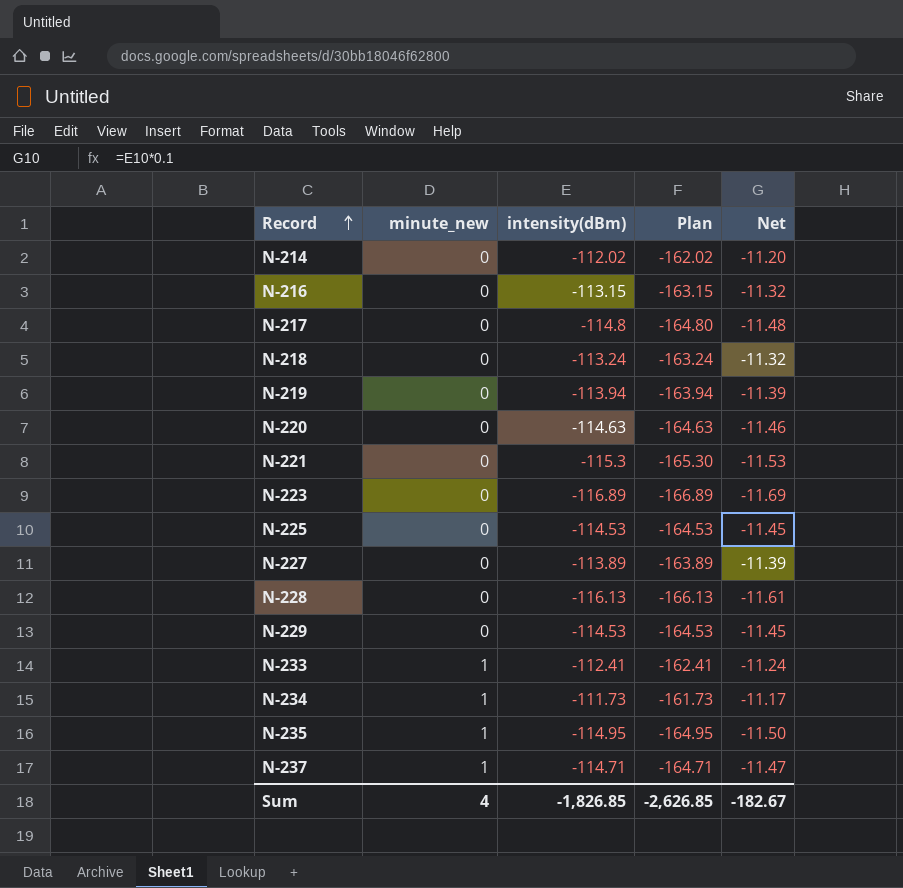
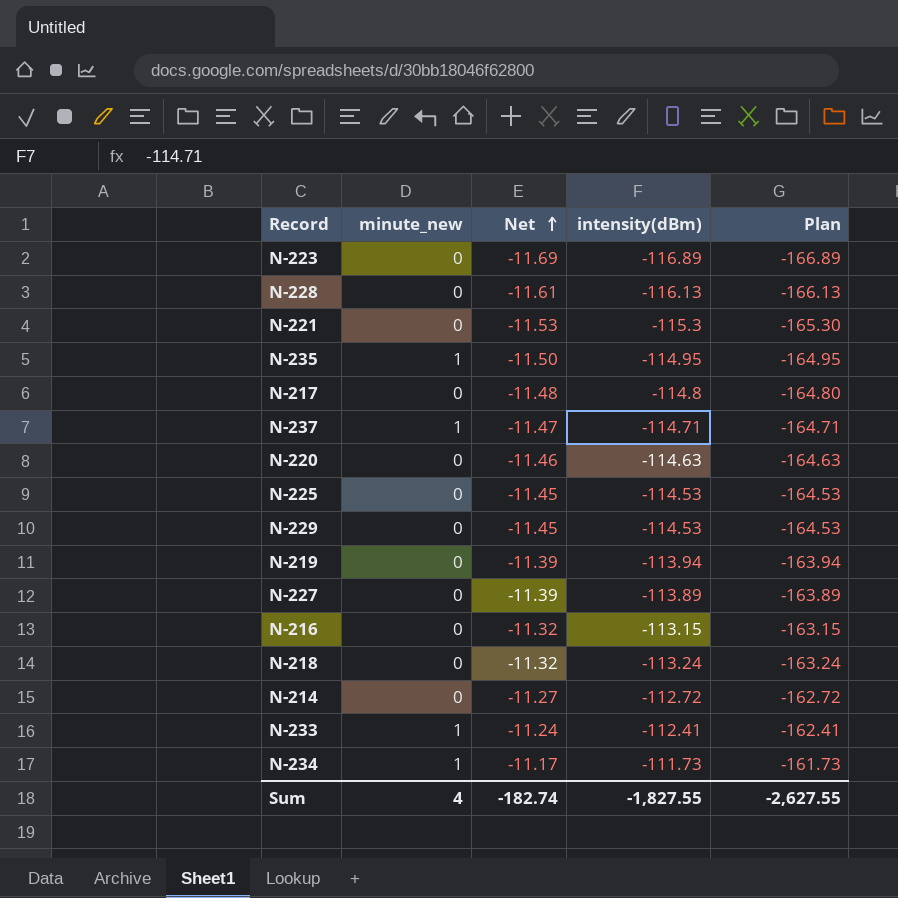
row order: Record ascending -> Net ascending
column Net | position: 5 -> 3
N-214 | Net: -11.20 -> -11.27
N-214 | intensity(dBm): -112.02 -> -112.72
N-214 | Plan: -162.02 -> -162.72
Sum | Net: -182.67 -> -182.74
Sum | intensity(dBm): -1,826.85 -> -1,827.55
Sum | Plan: -2,626.85 -> -2,627.55

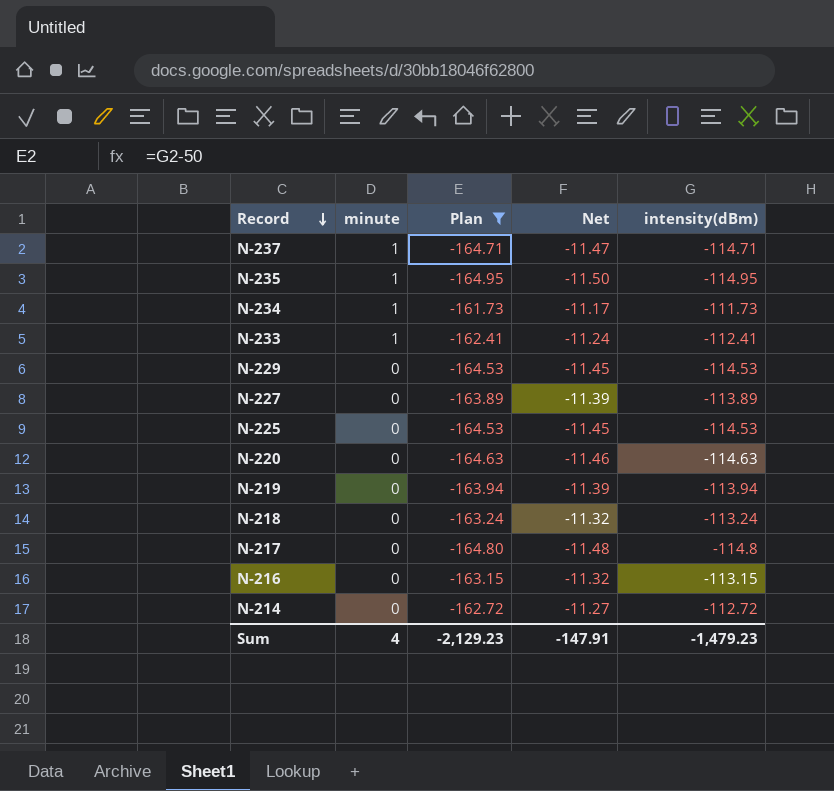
filter: none -> Plan >= -164.95
row order: Net ascending -> Record descending
column name: minute_new -> minute
column Plan | position: 5 -> 3
Sum | Plan: -2,627.55 -> -2,129.23
Sum | Net: -182.74 -> -147.91
Sum | intensity(dBm): -1,827.55 -> -1,479.23

